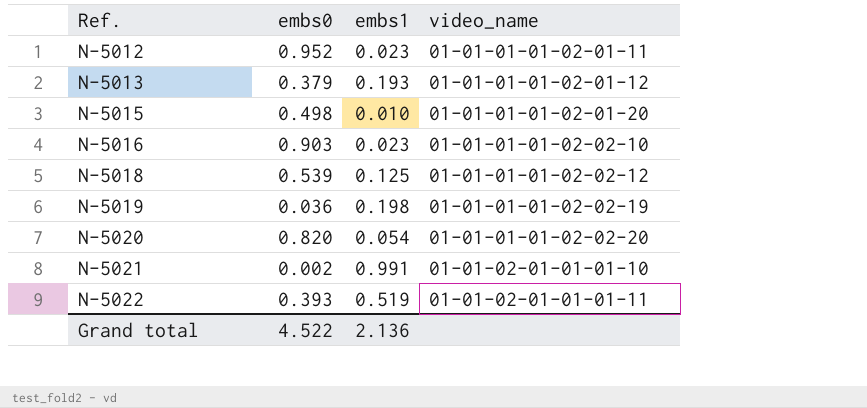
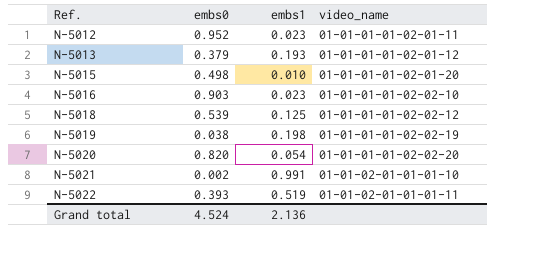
N-5019 | embs0: 0.036 -> 0.038
Grand total | embs0: 4.522 -> 4.524

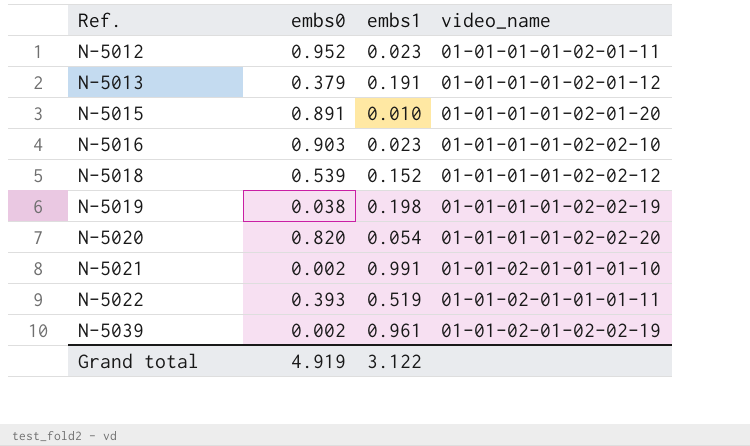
N-5013 | embs1: 0.193 -> 0.191
N-5015 | embs0: 0.498 -> 0.891
N-5018 | embs1: 0.125 -> 0.152
row N-5039: none -> 0.002 | 0.961 | 01-01-02-01-02-02-19
Grand total | embs0: 4.524 -> 4.919
Grand total | embs1: 2.136 -> 3.122

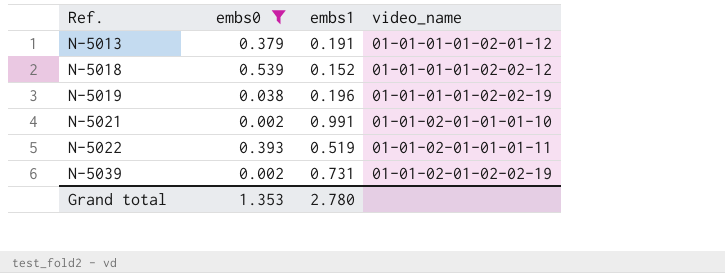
filter: none -> embs0 <= 0.539
N-5019 | embs1: 0.198 -> 0.196
N-5039 | embs1: 0.961 -> 0.731
Grand total | embs0: 4.919 -> 1.353
Grand total | embs1: 3.122 -> 2.780

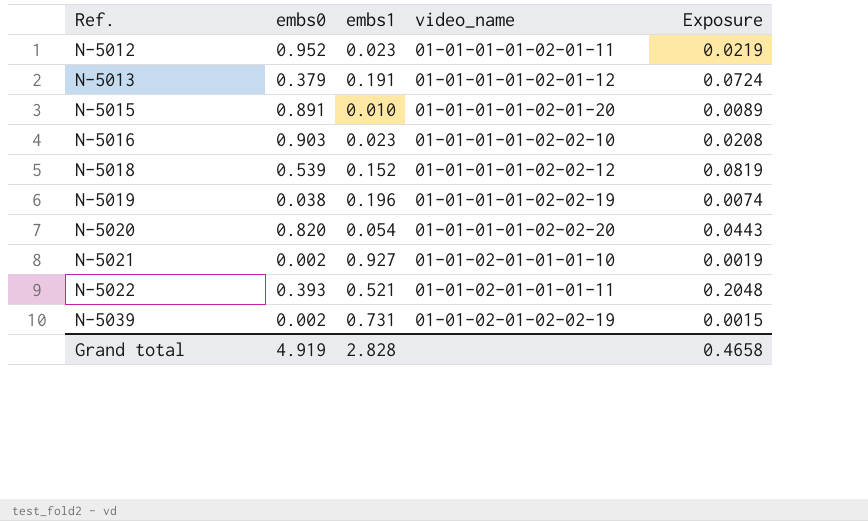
filter: embs0 <= 0.539 -> none
column Exposure | formula: none -> [embs0] * [embs1]
N-5021 | embs1: 0.991 -> 0.927
N-5022 | embs1: 0.519 -> 0.521
Grand total | embs0: 1.353 -> 4.919
Grand total | embs1: 2.780 -> 2.828

